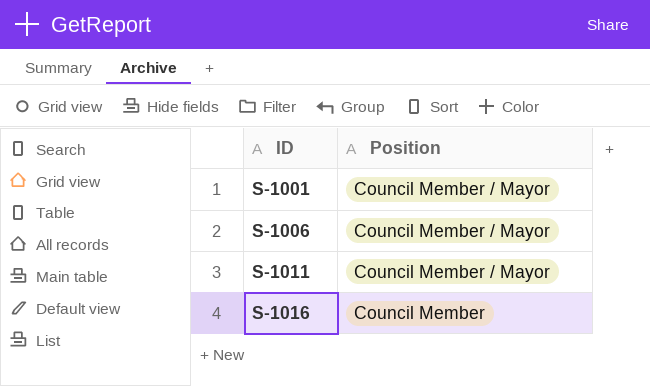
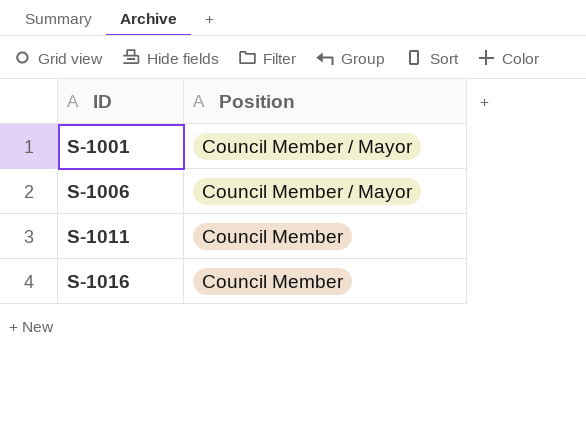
S-1011 | Position: Council Member / Mayor -> Council Member

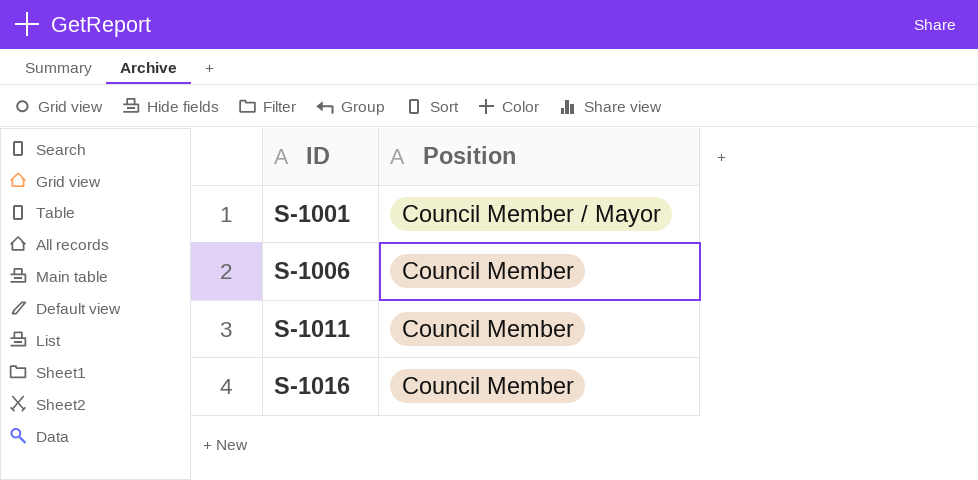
S-1006 | Position: Council Member / Mayor -> Council Member

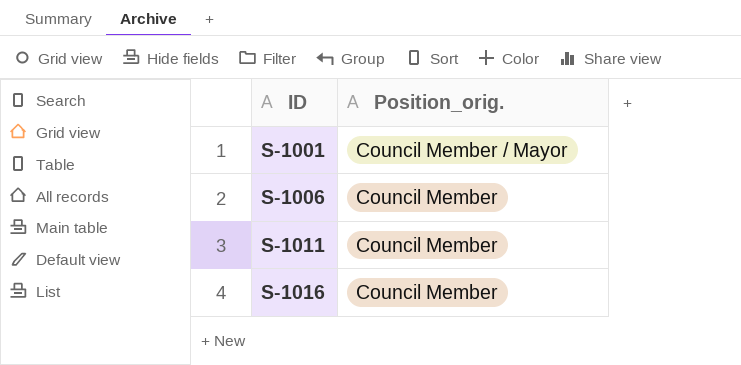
column name: Position -> Position_orig.

